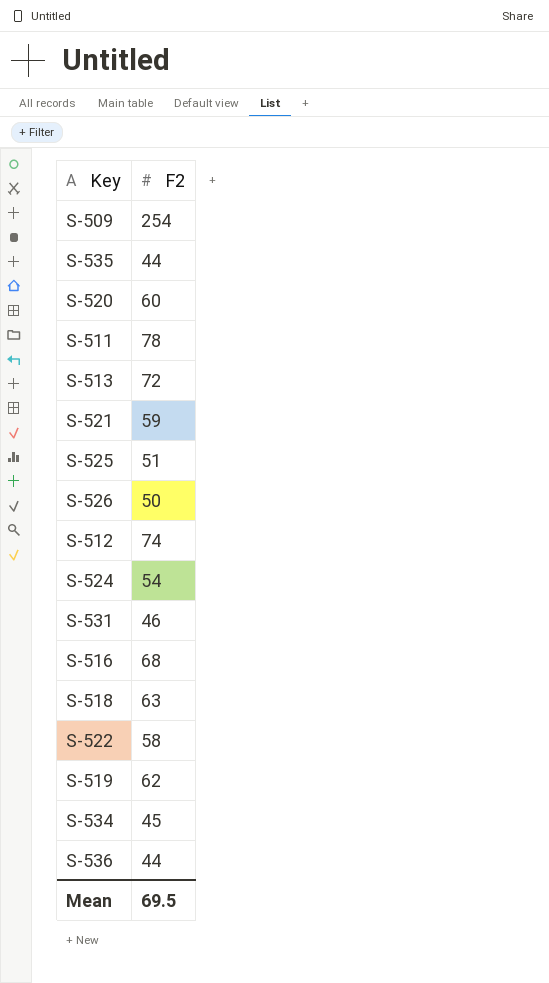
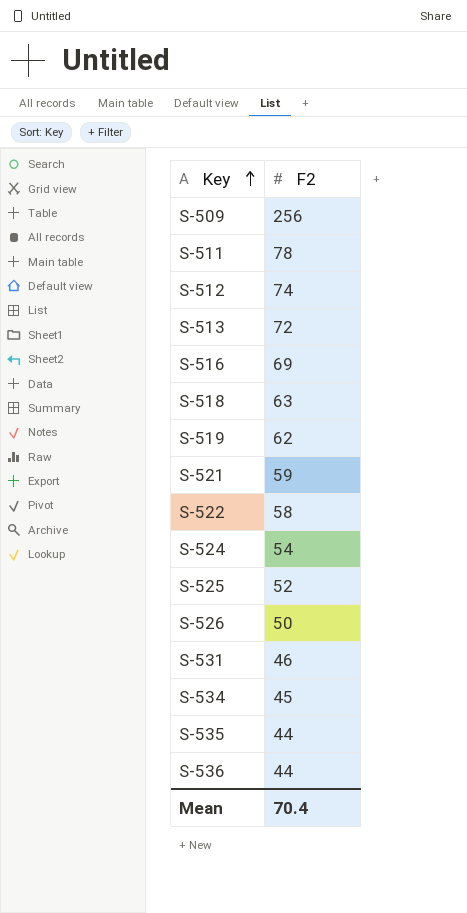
row order: none -> Key ascending
row S-520: 60 -> none
S-509 | F2: 254 -> 256
S-516 | F2: 68 -> 69
S-525 | F2: 51 -> 52
Mean | F2: 69.5 -> 70.4

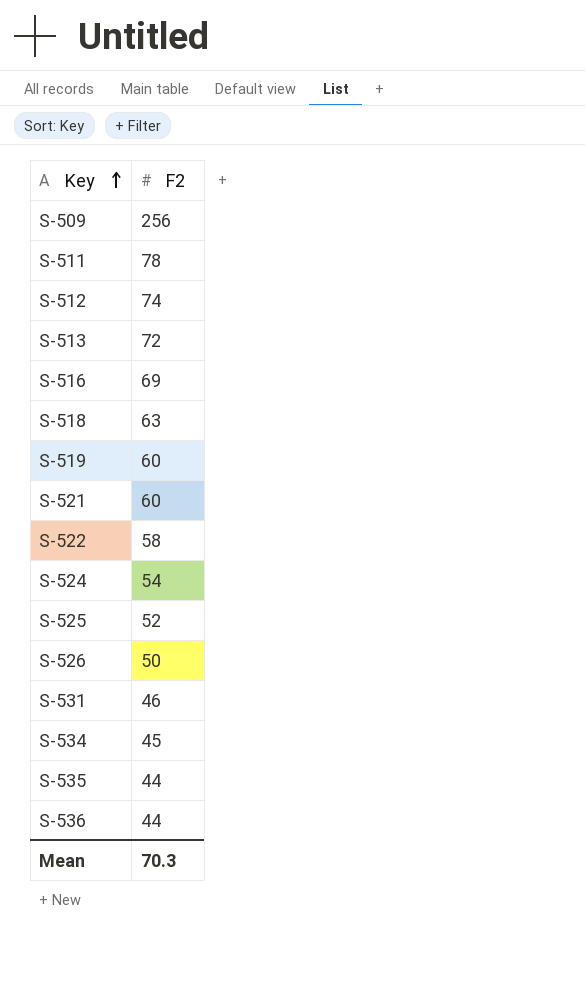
S-519 | F2: 62 -> 60
S-521 | F2: 59 -> 60
Mean | F2: 70.4 -> 70.3

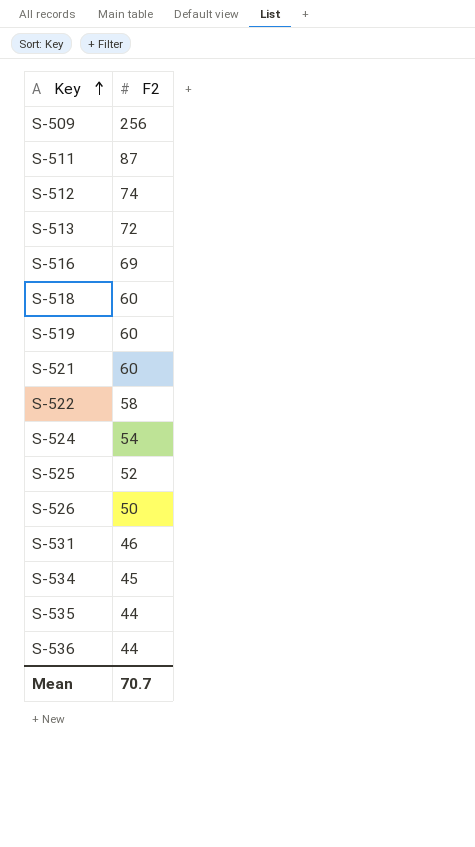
S-511 | F2: 78 -> 87
S-518 | F2: 63 -> 60
Mean | F2: 70.3 -> 70.7

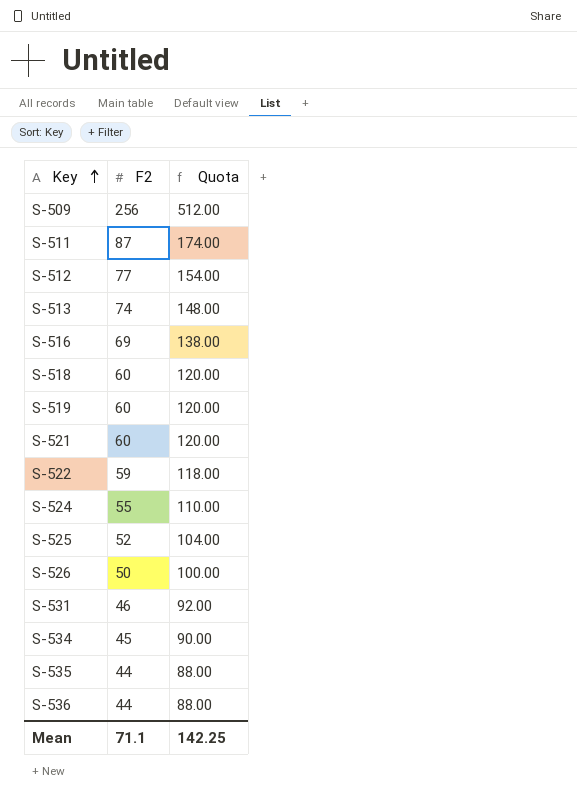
column Quota | formula: none -> [F2] * 2
S-512 | F2: 74 -> 77
S-513 | F2: 72 -> 74
S-522 | F2: 58 -> 59
S-524 | F2: 54 -> 55
Mean | F2: 70.7 -> 71.1

